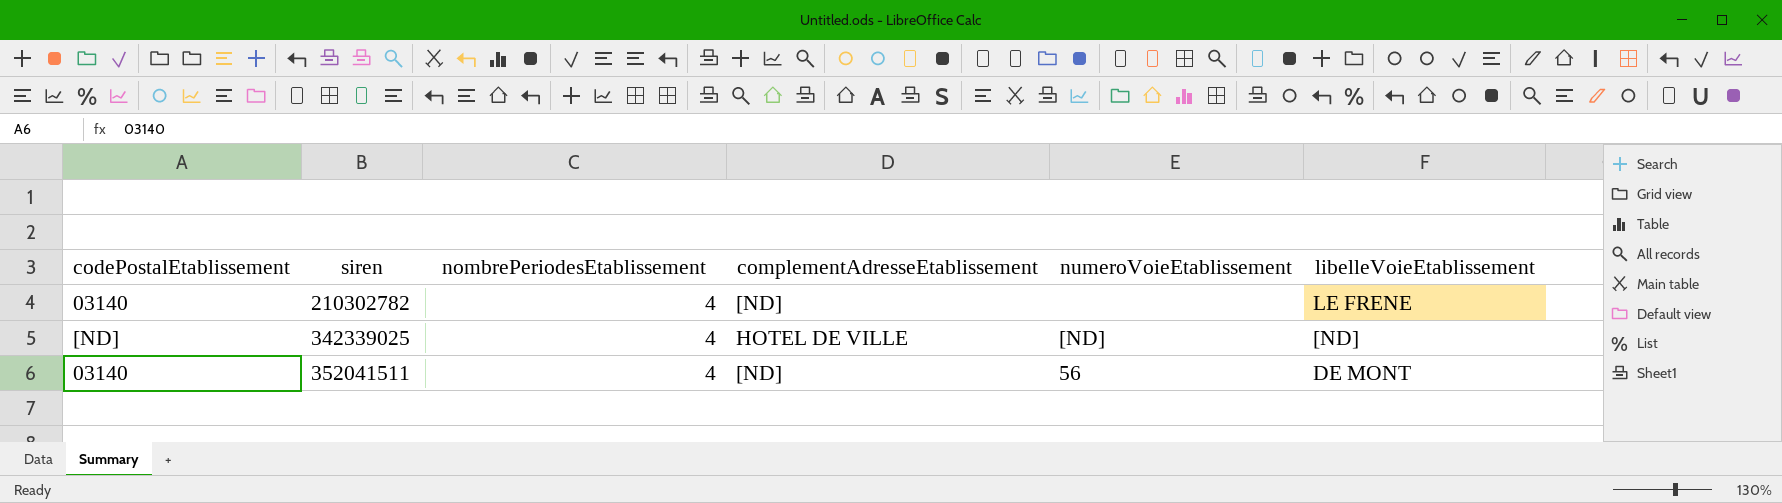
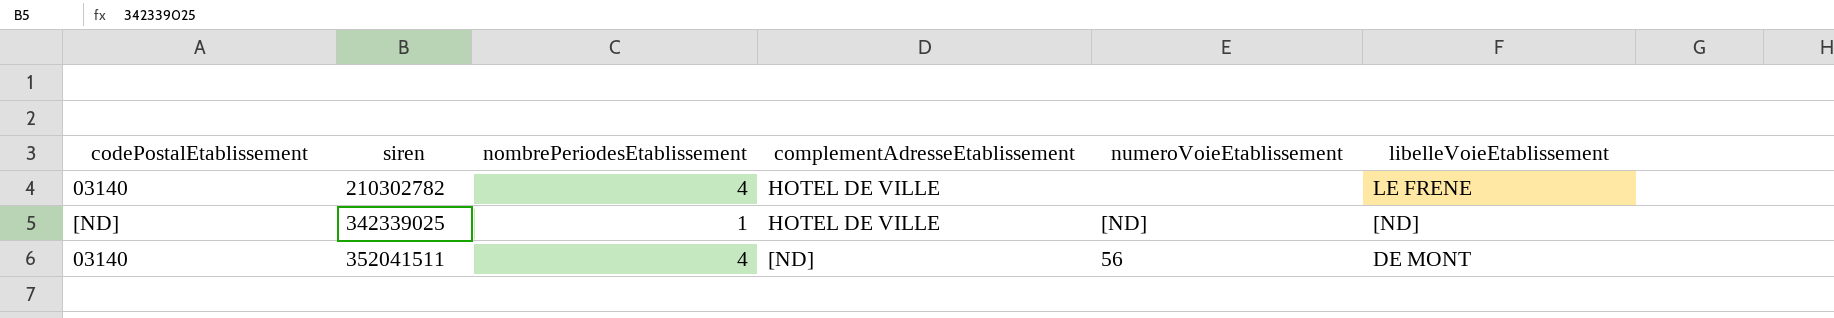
210302782 | complementAdresseEtablissement: [ND] -> HOTEL DE VILLE
342339025 | nombrePeriodesEtablissement: 4 -> 1

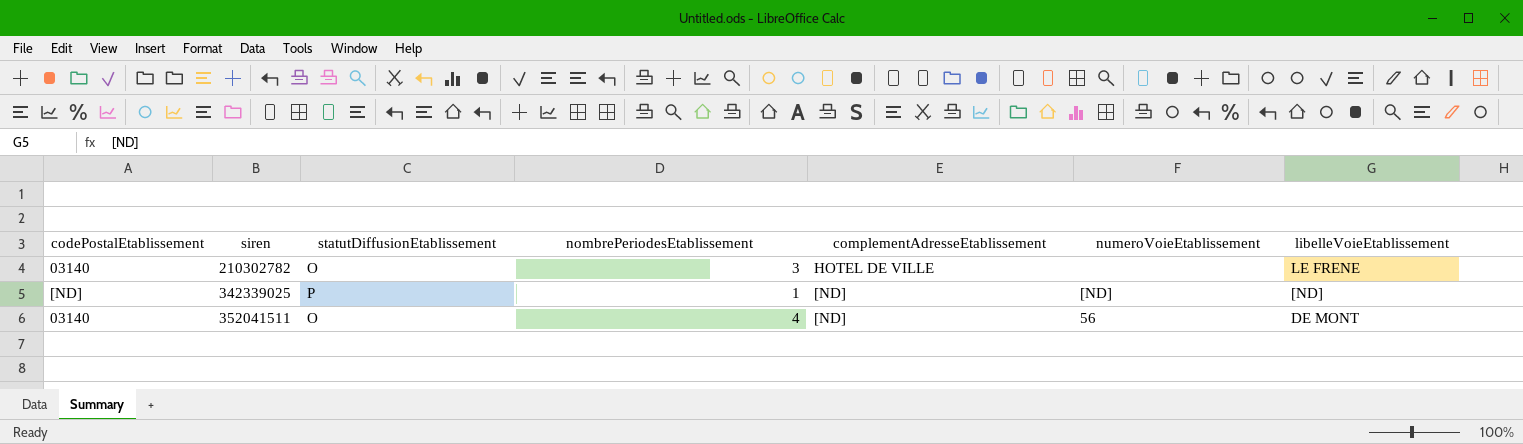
column statutDiffusionEtablissement | position: none -> 3
210302782 | nombrePeriodesEtablissement: 4 -> 3
342339025 | complementAdresseEtablissement: HOTEL DE VILLE -> [ND]

